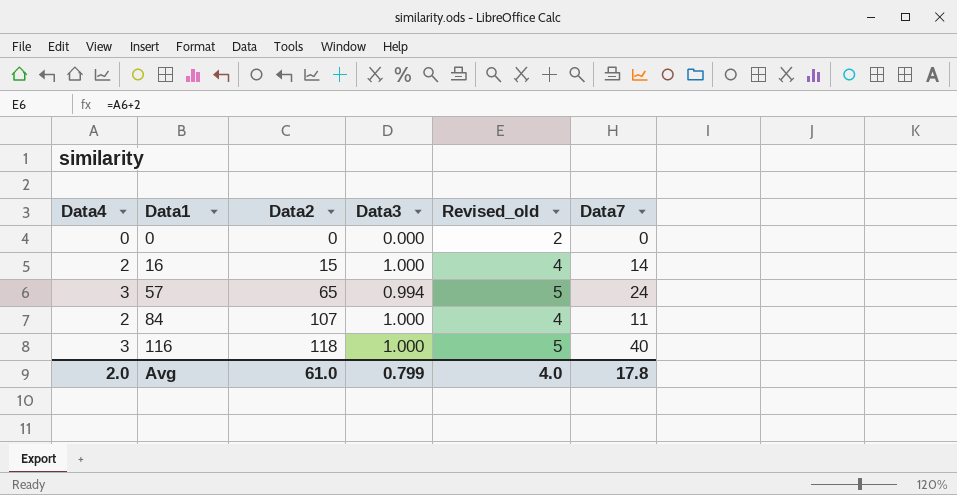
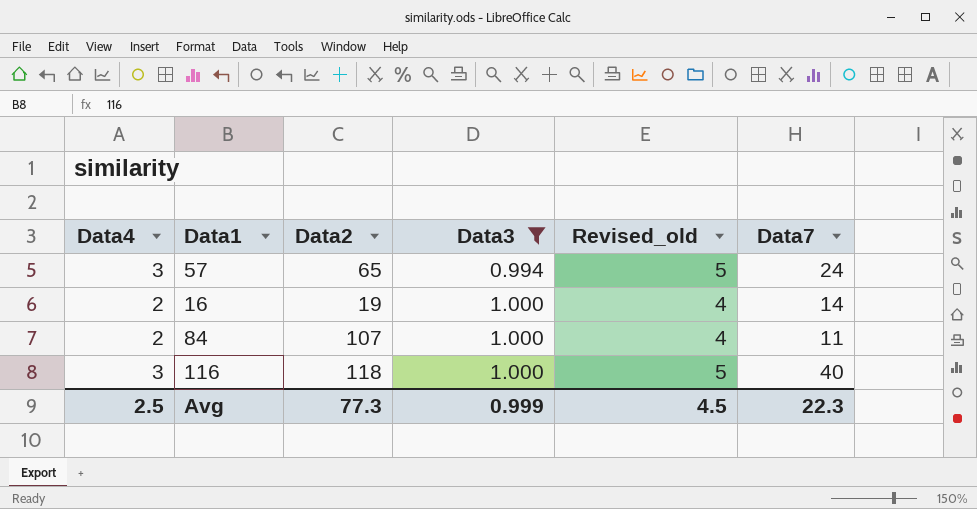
filter: none -> Data3 != 0.000
row order: Data1 ascending -> Data3 ascending
16 | Data2: 15 -> 19
Avg | Data4: 2.0 -> 2.5
Avg | Data2: 61.0 -> 77.3
Avg | Data3: 0.799 -> 0.999
Avg | Revised_old: 4.0 -> 4.5
Avg | Data7: 17.8 -> 22.3

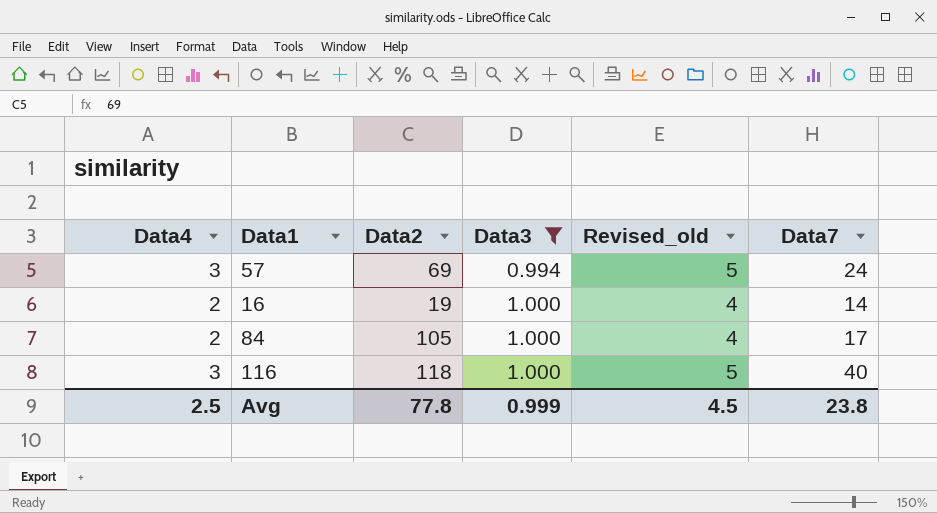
57 | Data2: 65 -> 69
84 | Data2: 107 -> 105
84 | Data7: 11 -> 17
Avg | Data2: 77.3 -> 77.8
Avg | Data7: 22.3 -> 23.8

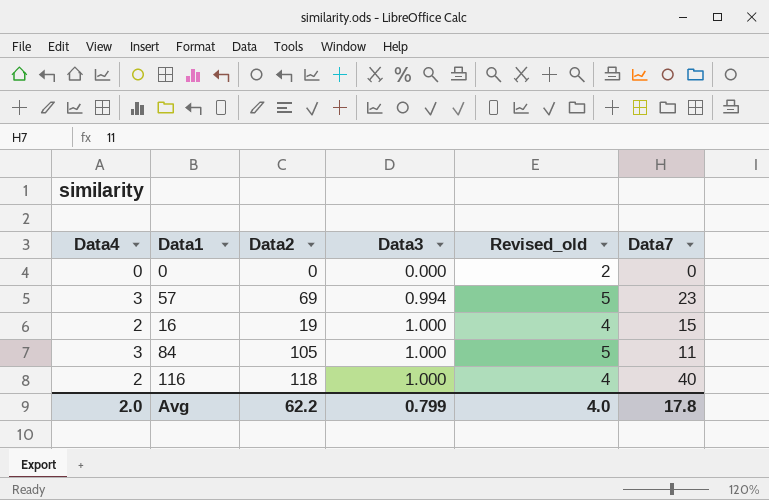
filter: Data3 != 0.000 -> none
57 | Data7: 24 -> 23
16 | Data7: 14 -> 15
84 | Data4: 2 -> 3
84 | Revised_old: 4 -> 5
84 | Data7: 17 -> 11
116 | Data4: 3 -> 2
116 | Revised_old: 5 -> 4
Avg | Data4: 2.5 -> 2.0
Avg | Data2: 77.8 -> 62.2
Avg | Data3: 0.999 -> 0.799
Avg | Revised_old: 4.5 -> 4.0
Avg | Data7: 23.8 -> 17.8

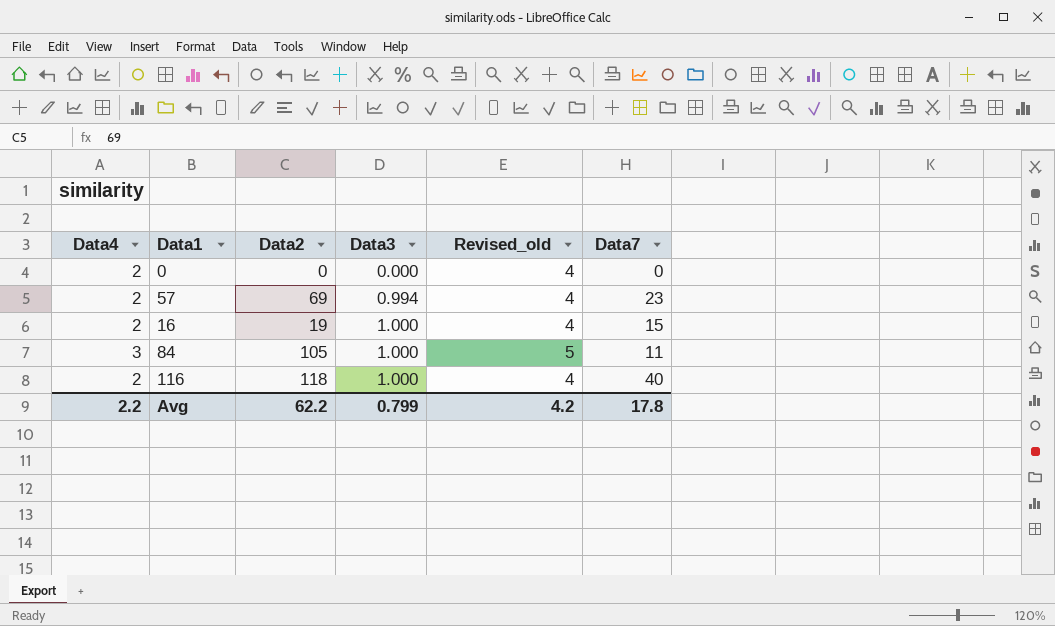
0 | Data4: 0 -> 2
0 | Revised_old: 2 -> 4
57 | Data4: 3 -> 2
57 | Revised_old: 5 -> 4
Avg | Data4: 2.0 -> 2.2
Avg | Revised_old: 4.0 -> 4.2

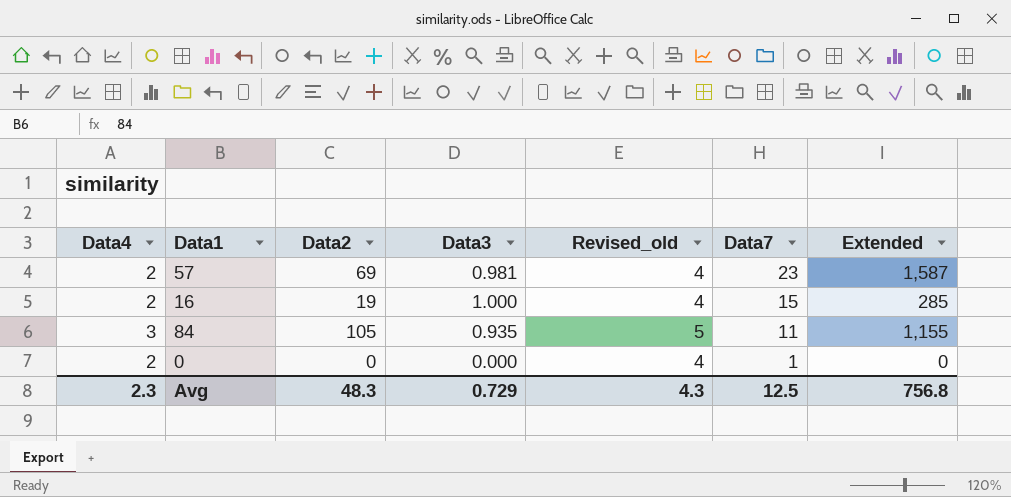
row order: Data3 ascending -> Data7 descending
column Extended | formula: none -> [Data2] * [Data7]
row 116: 2 | 118 | 1.000 | 4 | 40 -> none
57 | Data3: 0.994 -> 0.981
84 | Data3: 1.000 -> 0.935
0 | Data7: 0 -> 1
Avg | Data4: 2.2 -> 2.3
Avg | Data2: 62.2 -> 48.3
Avg | Data3: 0.799 -> 0.729
Avg | Revised_old: 4.2 -> 4.3
Avg | Data7: 17.8 -> 12.5

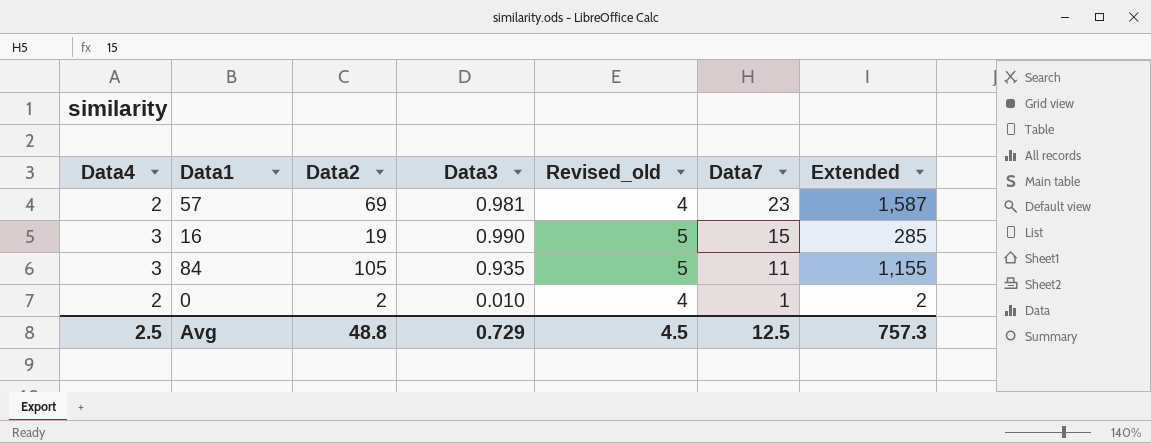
16 | Data4: 2 -> 3
16 | Data3: 1.000 -> 0.990
16 | Revised_old: 4 -> 5
0 | Data2: 0 -> 2
0 | Data3: 0.000 -> 0.010
0 | Extended: 0 -> 2
Avg | Data4: 2.3 -> 2.5
Avg | Data2: 48.3 -> 48.8
Avg | Revised_old: 4.3 -> 4.5
Avg | Extended: 756.8 -> 757.3

